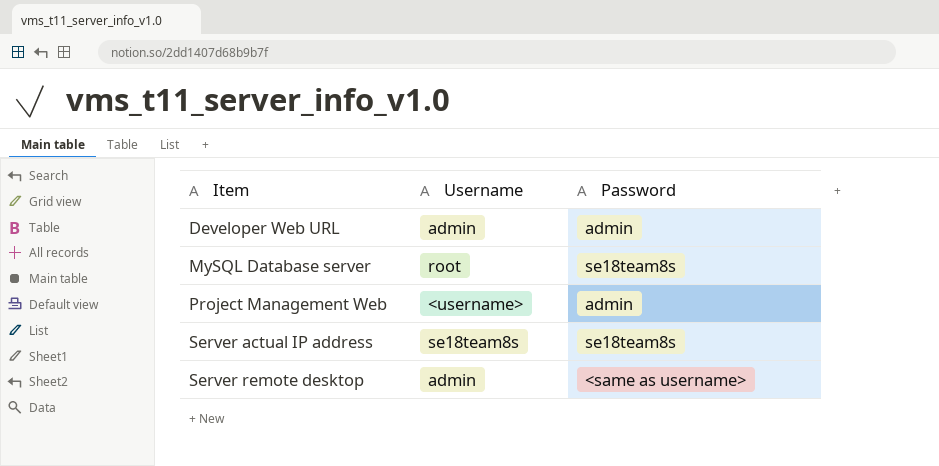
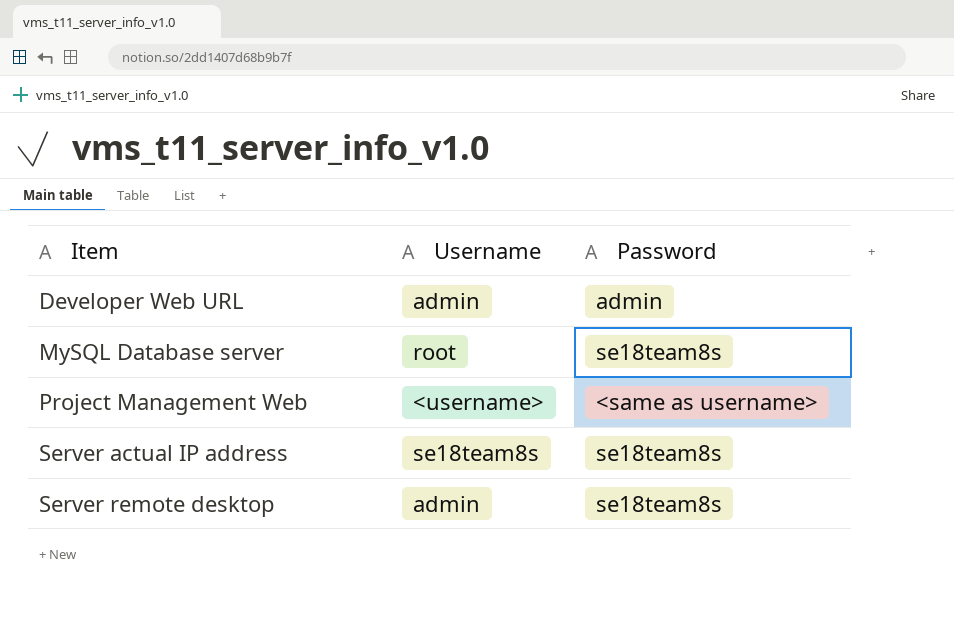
Project Management Web | Password: admin -> <same as username>
Server remote desktop | Password: <same as username> -> se18team8s

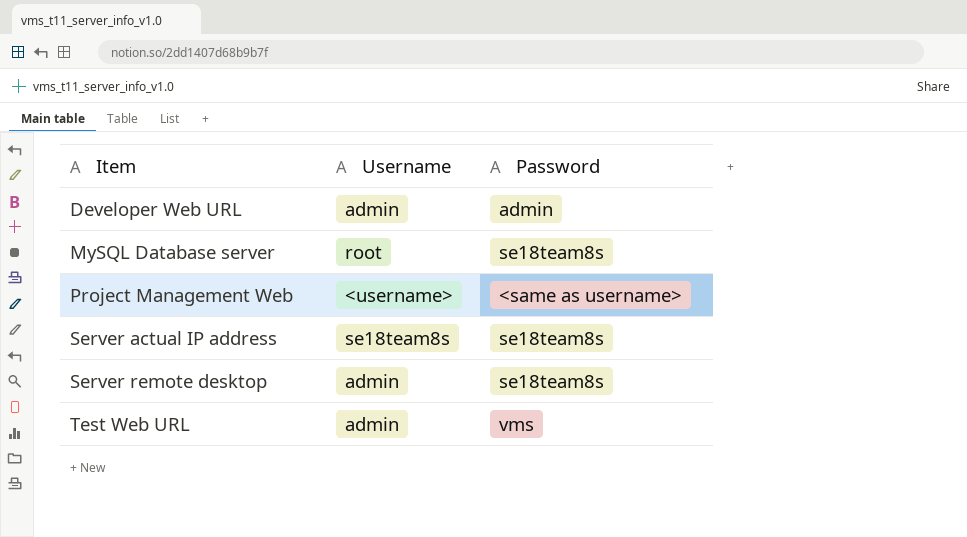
row Test Web URL: none -> admin | vms

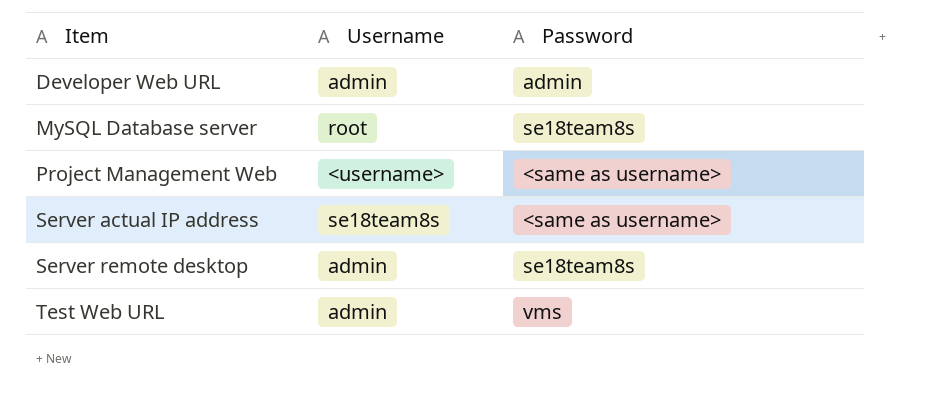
Server actual IP address | Password: se18team8s -> <same as username>

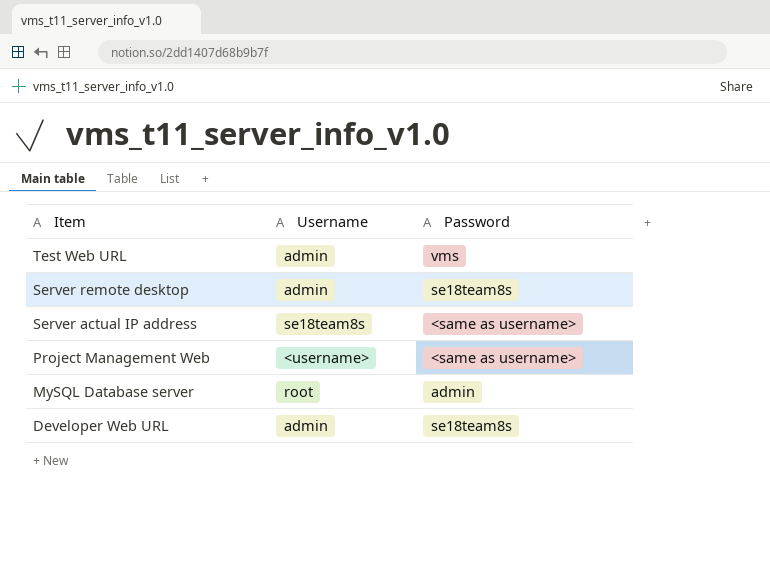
row order: Item ascending -> Item descending
MySQL Database server | Password: se18team8s -> admin
Developer Web URL | Password: admin -> se18team8s

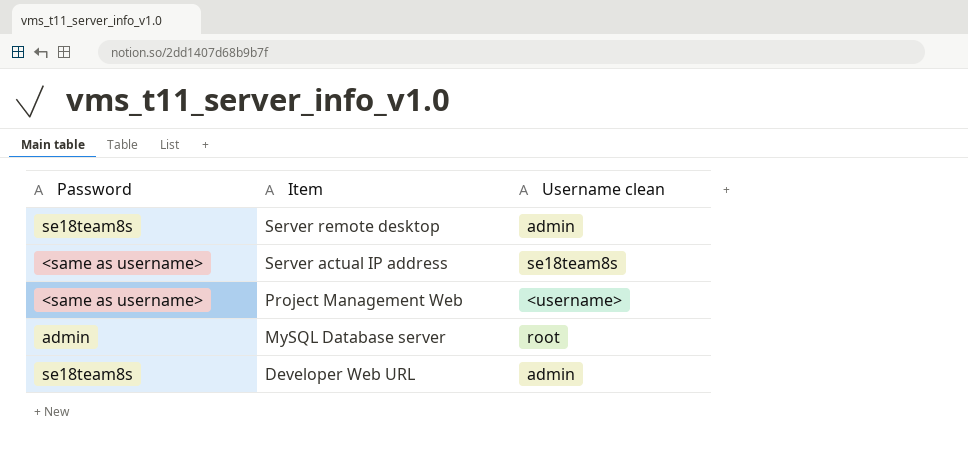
column Password | position: 3 -> 1
column name: Username -> Username clean
row Test Web URL: admin | vms -> none

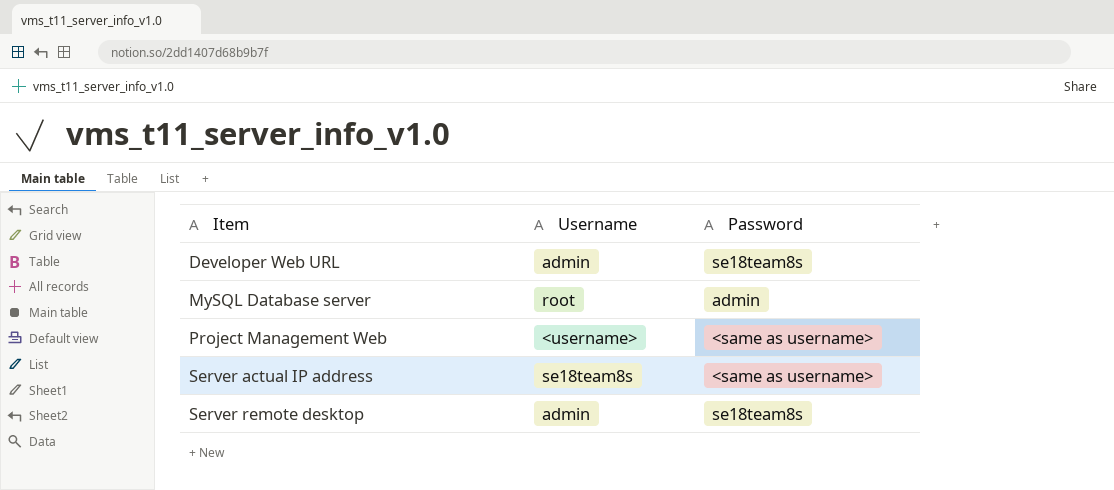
row order: Item descending -> Item ascending
column name: Username clean -> Username
column Password | position: 1 -> 3

